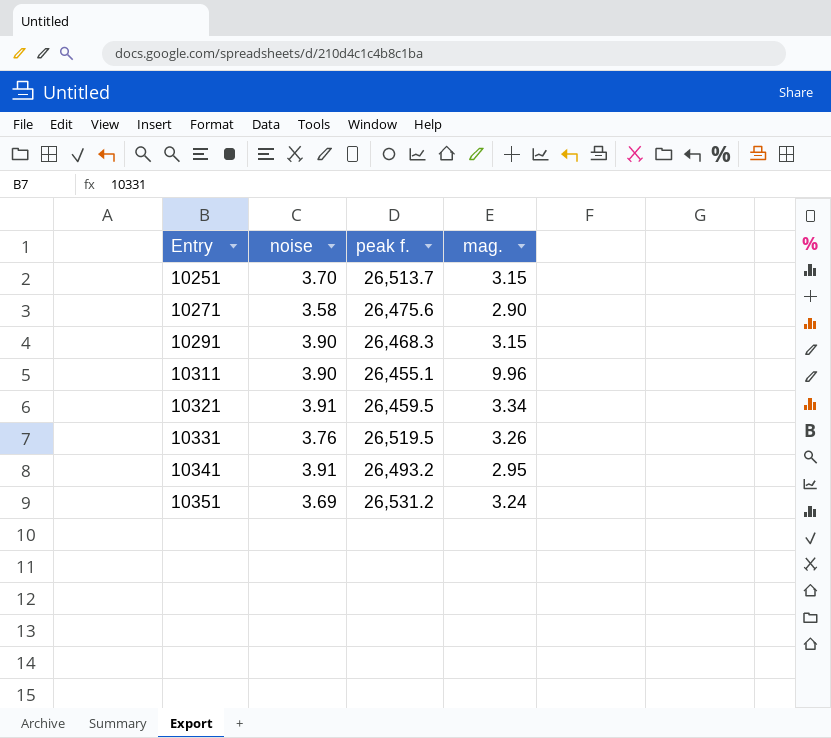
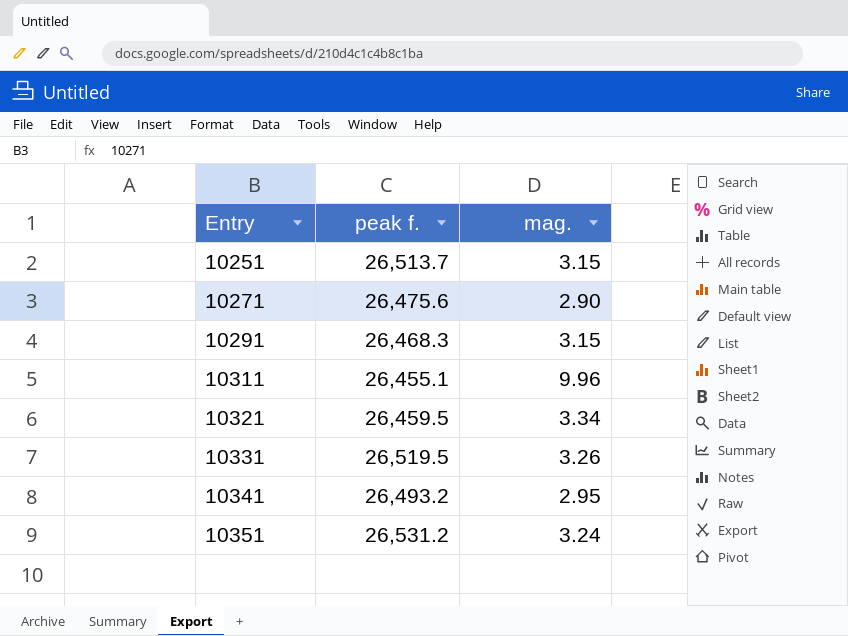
column noise | position: 2 -> none

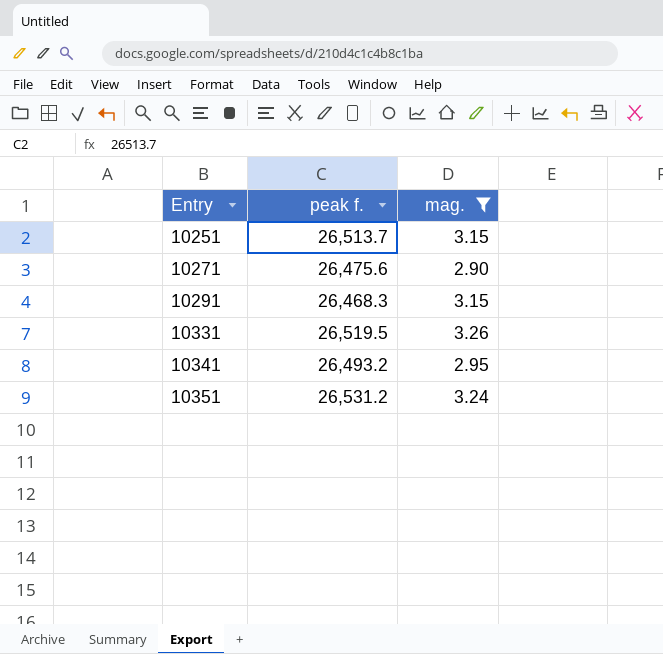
filter: none -> mag. <= 3.26

